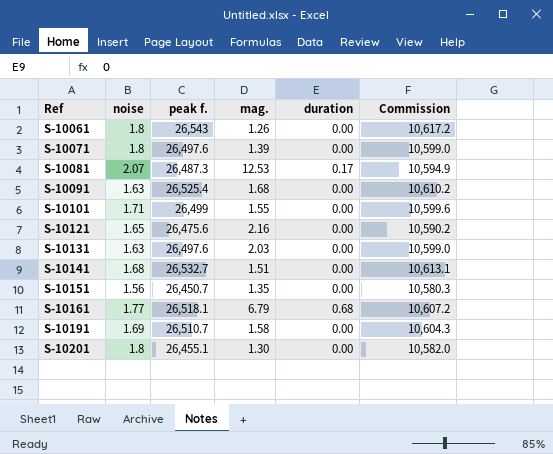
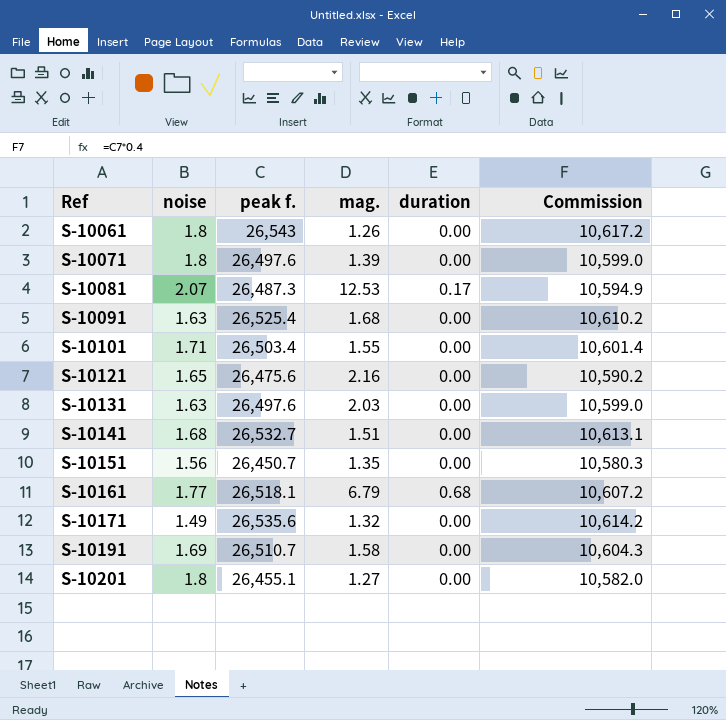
S-10101 | peak f.: 26,499 -> 26,503.4
S-10101 | Commission: 10,599.6 -> 10,601.4
row S-10171: none -> 1.49 | 26,535.6 | 1.32 | 0.00 | 10,614.2
S-10201 | mag.: 1.30 -> 1.27

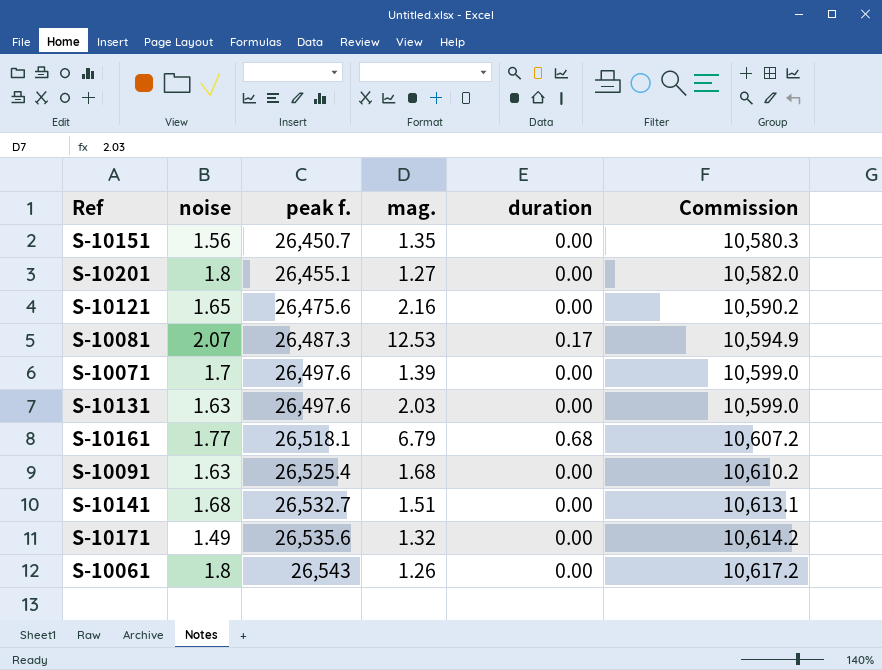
row order: Ref ascending -> peak f. ascending
row S-10101: 1.71 | 26,503.4 | 1.55 | 0.00 | 10,601.4 -> none
row S-10191: 1.69 | 26,510.7 | 1.58 | 0.00 | 10,604.3 -> none
S-10071 | noise: 1.8 -> 1.7

